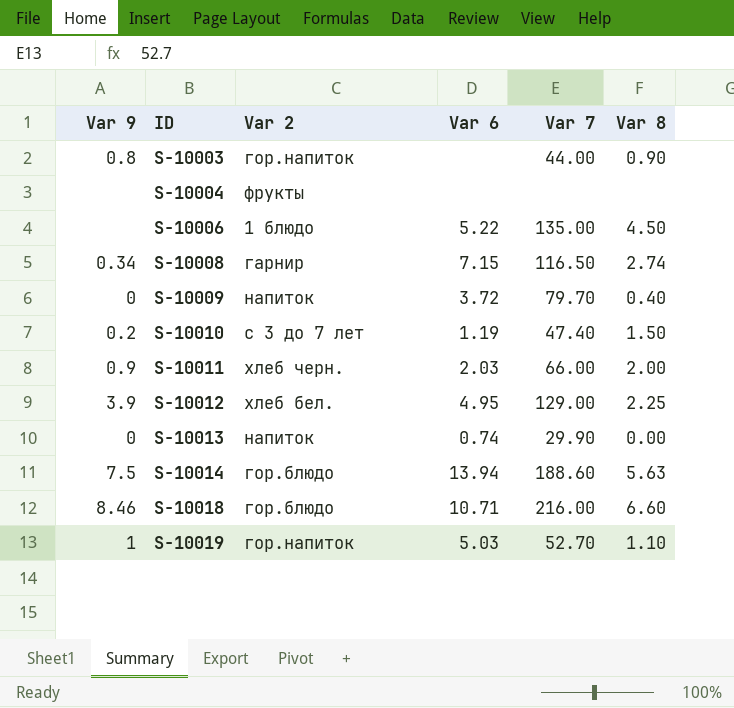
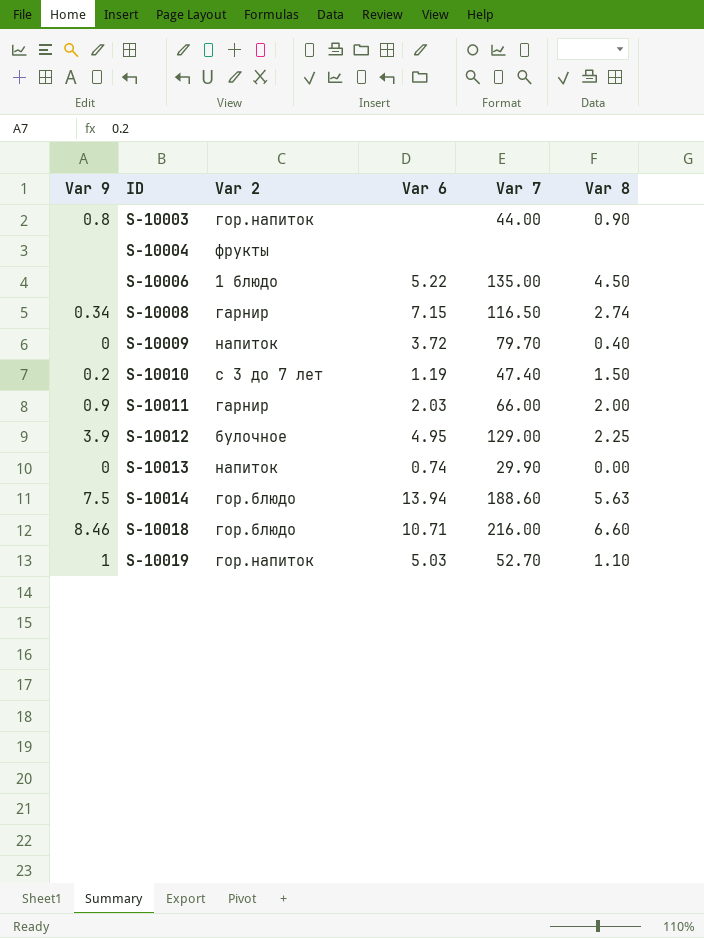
S-10011 | Var 2: хлеб черн. -> гарнир
S-10012 | Var 2: хлеб бел. -> булочное

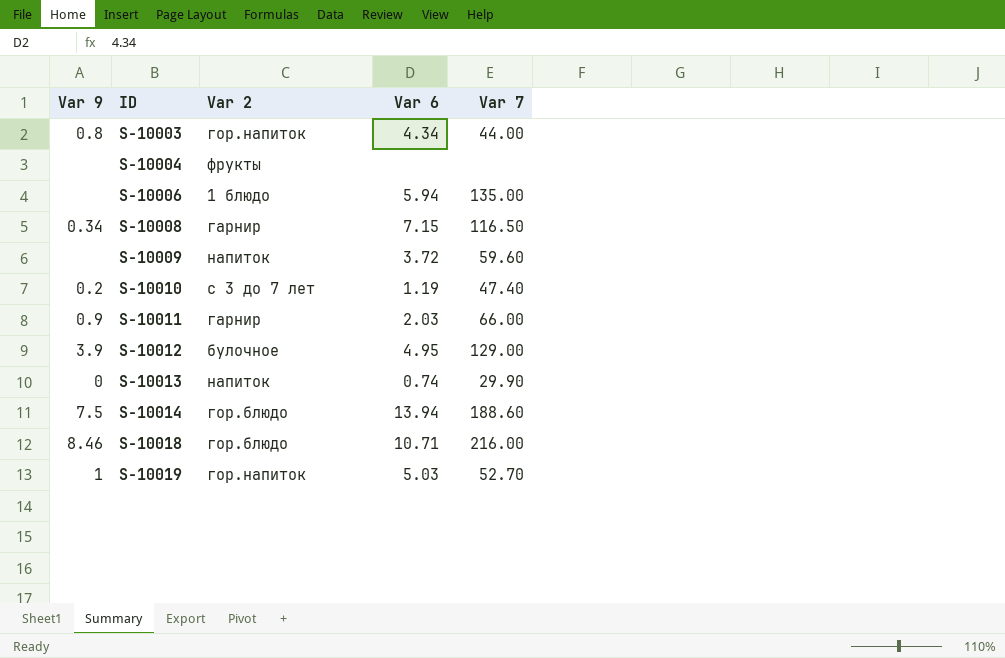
column Var 8 | position: 6 -> none
S-10003 | Var 6: none -> 4.34
S-10006 | Var 6: 5.22 -> 5.94
S-10009 | Var 9: 0 -> none
S-10009 | Var 7: 79.70 -> 59.60

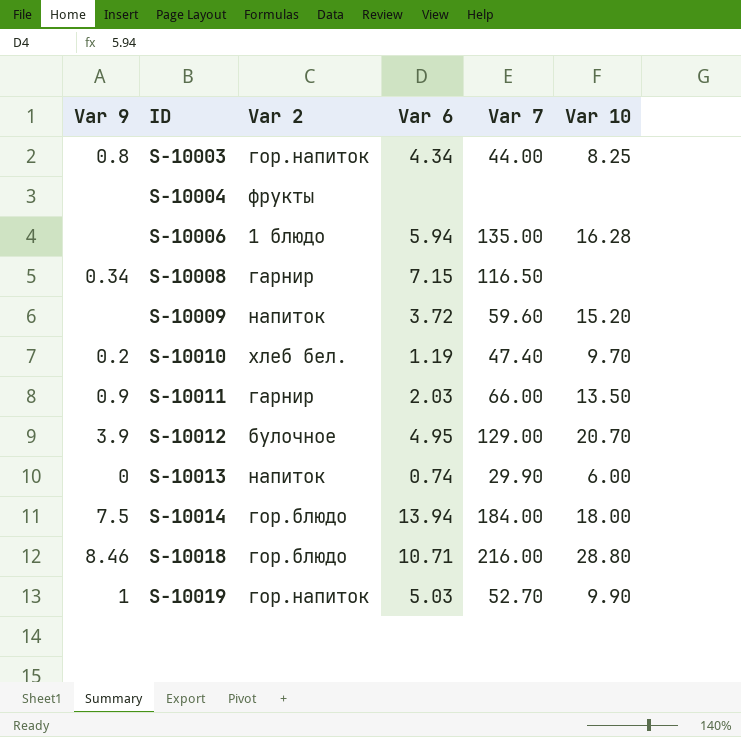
column Var 10 | position: none -> 6
S-10010 | Var 2: с 3 до 7 лет -> хлеб бел.
S-10014 | Var 7: 188.60 -> 184.00

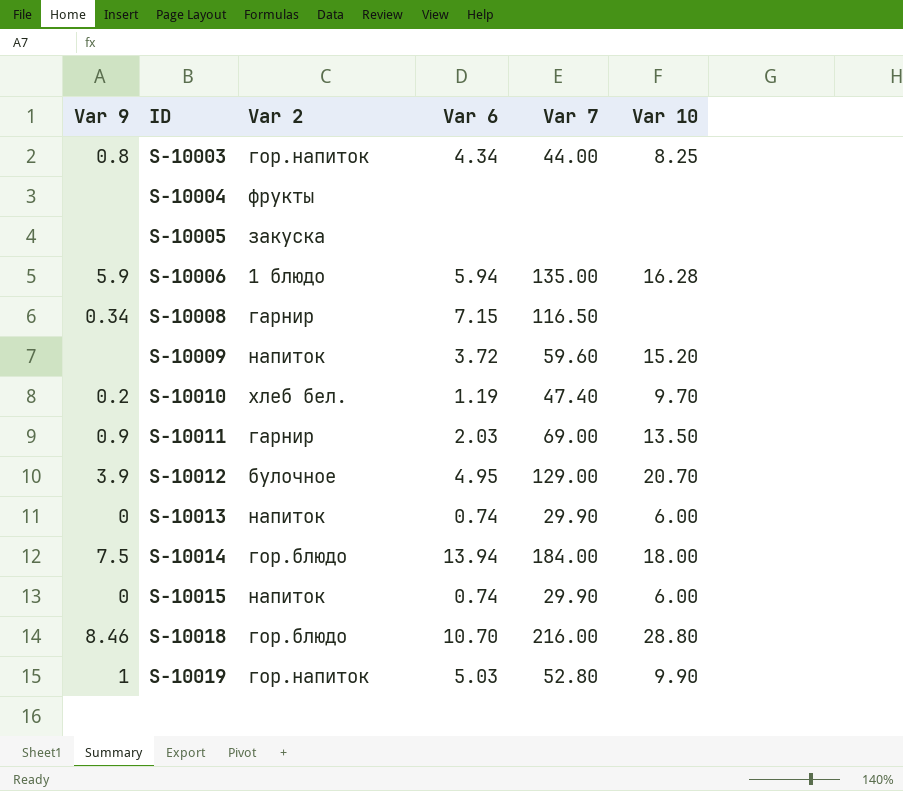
row S-10005: none -> none | закуска | none | none | none
S-10006 | Var 9: none -> 5.9
S-10011 | Var 7: 66.00 -> 69.00
row S-10015: none -> 0 | напиток | 0.74 | 29.90 | 6.00
S-10018 | Var 6: 10.71 -> 10.70
S-10019 | Var 7: 52.70 -> 52.80

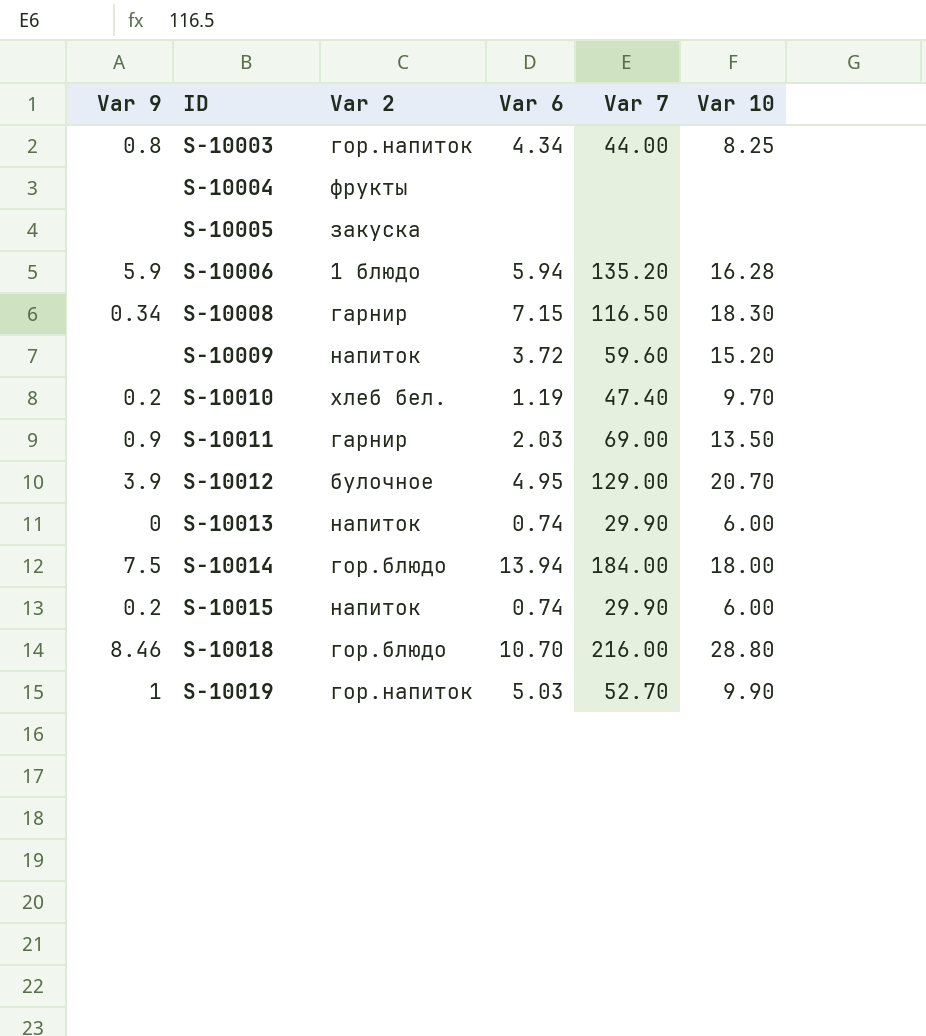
S-10006 | Var 7: 135.00 -> 135.20
S-10008 | Var 10: none -> 18.30
S-10015 | Var 9: 0 -> 0.2
S-10019 | Var 7: 52.80 -> 52.70

